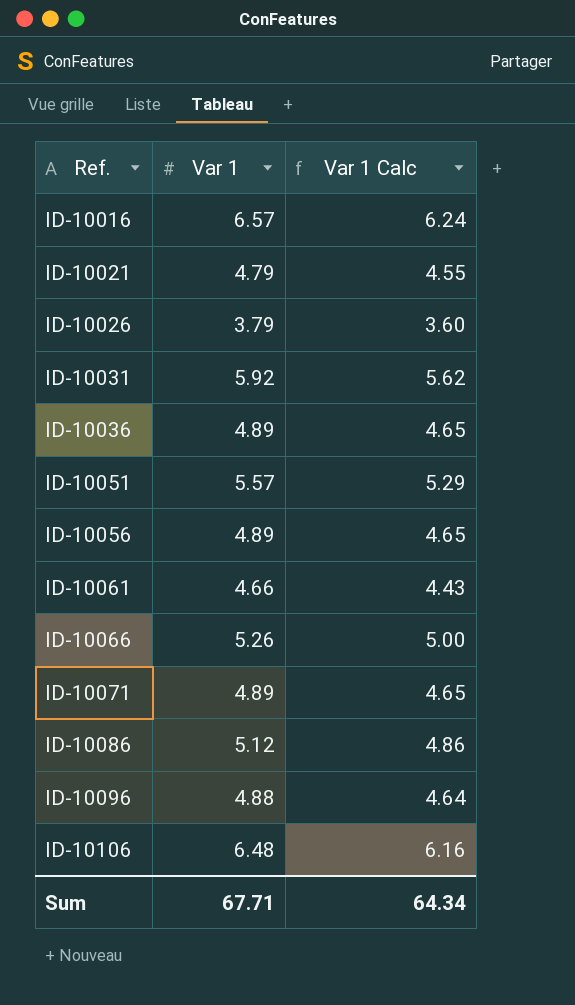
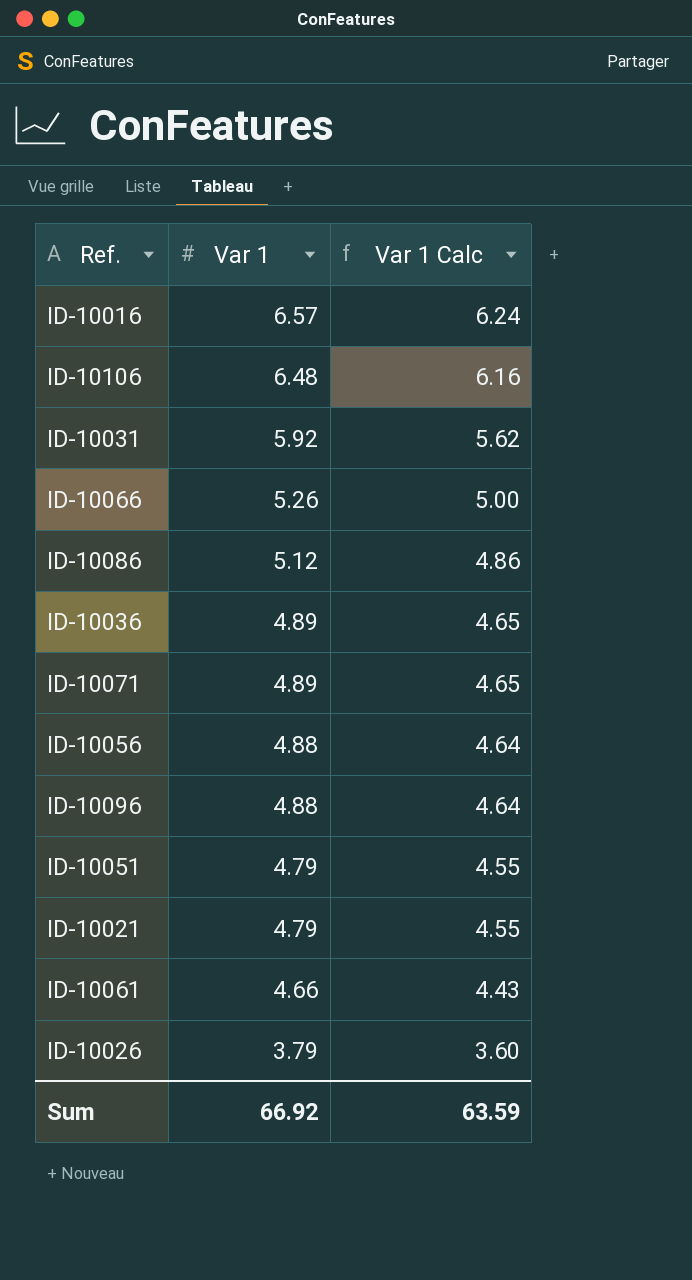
row order: Ref. ascending -> Var 1 descending
ID-10056 | Var 1: 4.89 -> 4.88
ID-10056 | Var 1 Calc: 4.65 -> 4.64
ID-10051 | Var 1: 5.57 -> 4.79
ID-10051 | Var 1 Calc: 5.29 -> 4.55
Sum | Var 1: 67.71 -> 66.92
Sum | Var 1 Calc: 64.34 -> 63.59

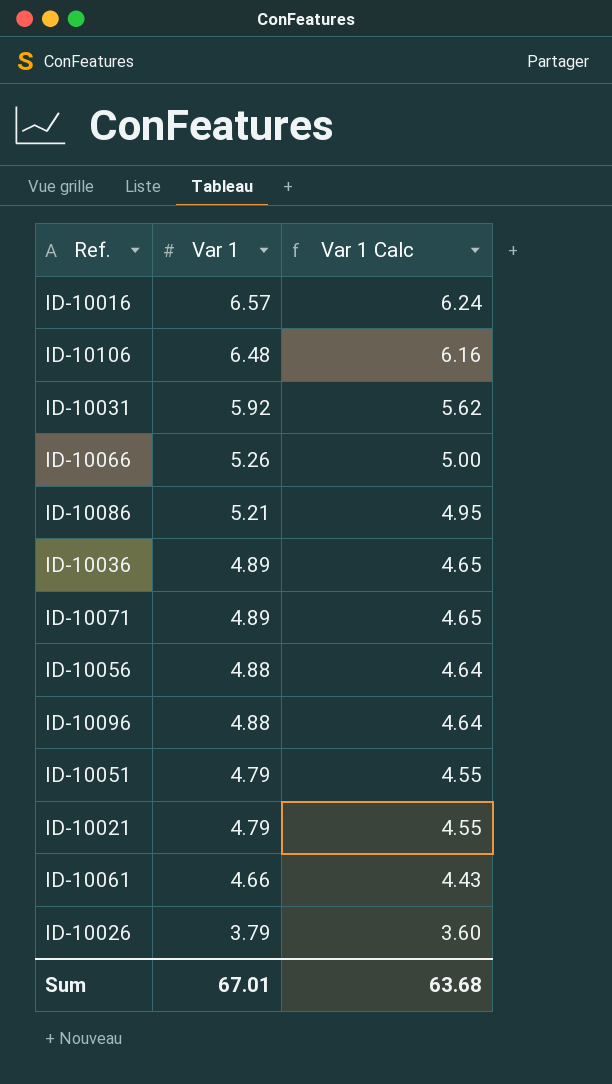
ID-10086 | Var 1: 5.12 -> 5.21
ID-10086 | Var 1 Calc: 4.86 -> 4.95
Sum | Var 1: 66.92 -> 67.01
Sum | Var 1 Calc: 63.59 -> 63.68

